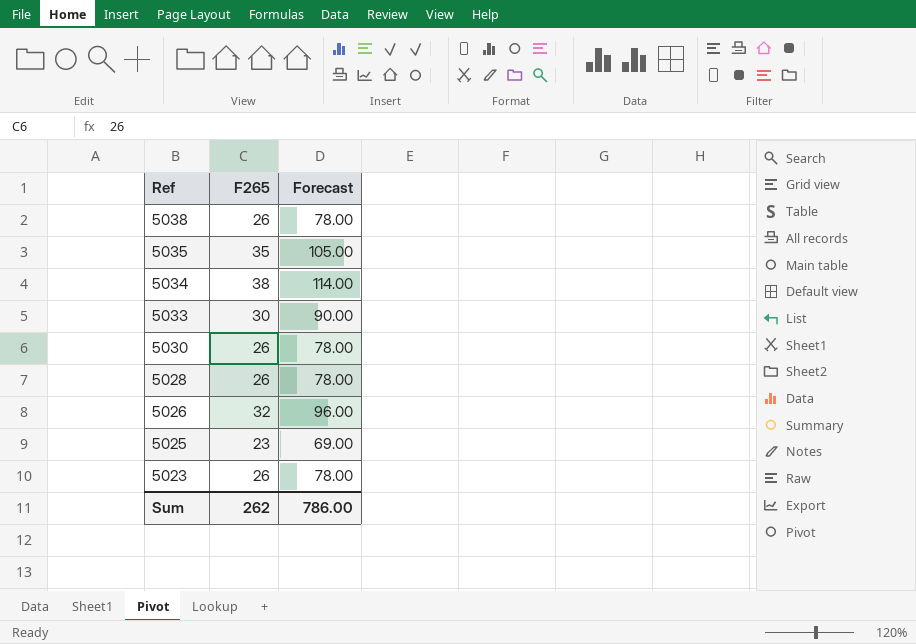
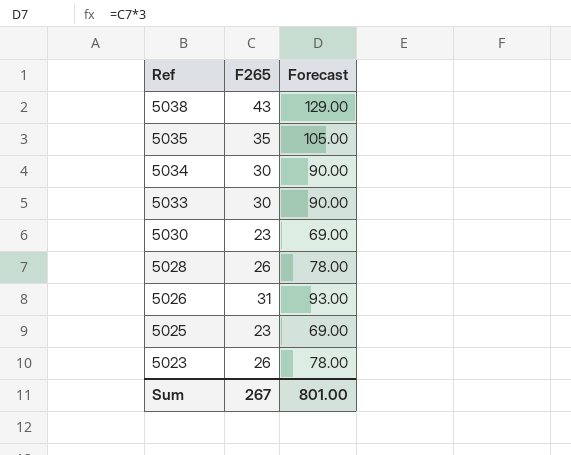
5038 | F265: 26 -> 43
5038 | Forecast: 78.00 -> 129.00
5034 | F265: 38 -> 30
5034 | Forecast: 114.00 -> 90.00
5030 | F265: 26 -> 23
5030 | Forecast: 78.00 -> 69.00
5026 | F265: 32 -> 31
5026 | Forecast: 96.00 -> 93.00
Sum | F265: 262 -> 267
Sum | Forecast: 786.00 -> 801.00

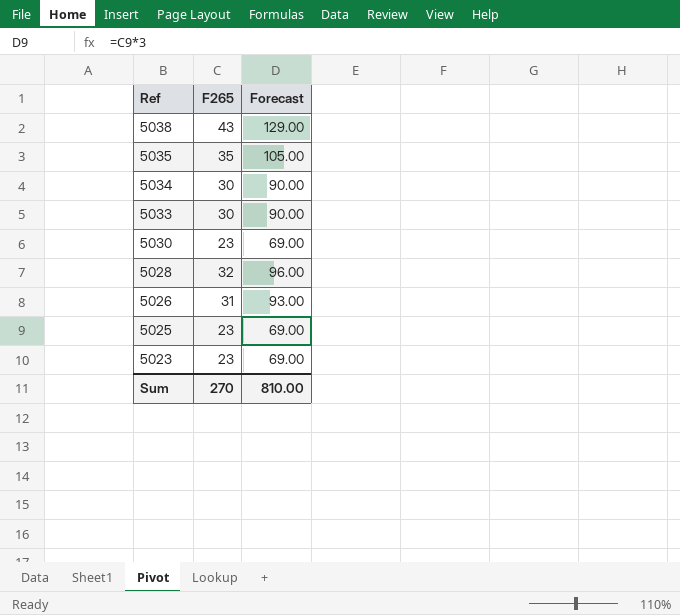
5028 | F265: 26 -> 32
5028 | Forecast: 78.00 -> 96.00
5023 | F265: 26 -> 23
5023 | Forecast: 78.00 -> 69.00
Sum | F265: 267 -> 270
Sum | Forecast: 801.00 -> 810.00

